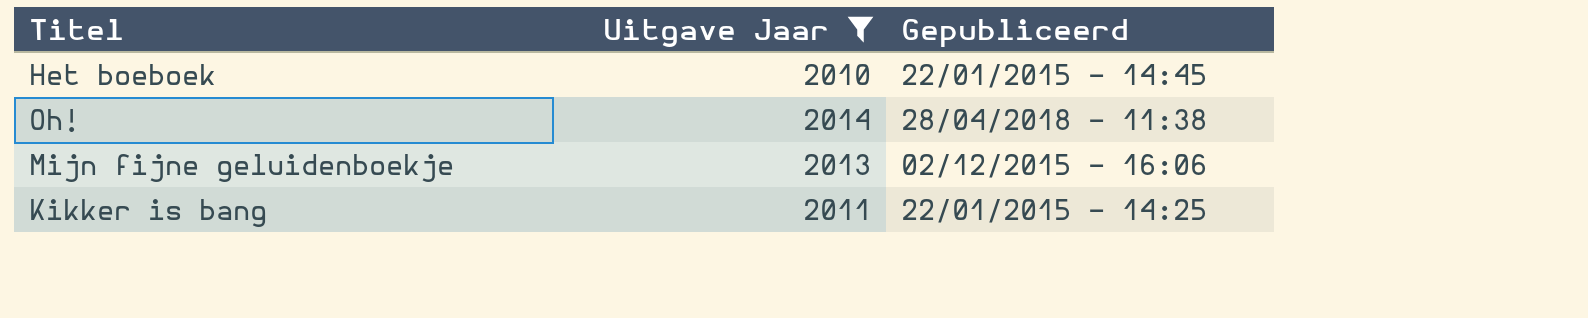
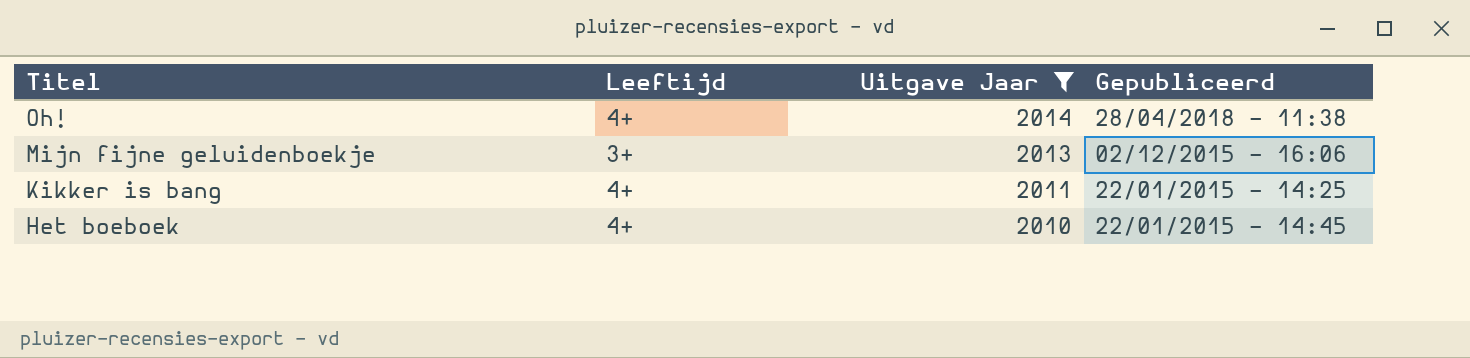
row order: none -> Titel descending
column Leeftijd | position: none -> 2

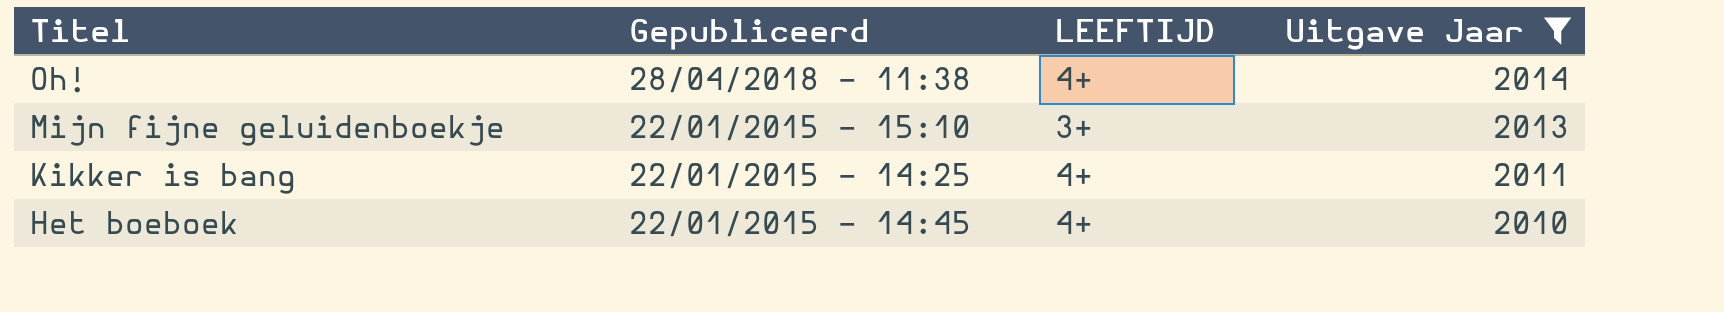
column Gepubliceerd | position: 4 -> 2
column name: Leeftijd -> LEEFTIJD
Mijn fijne geluidenboekje | Gepubliceerd: 02/12/2015 - 16:06 -> 22/01/2015 - 15:10

